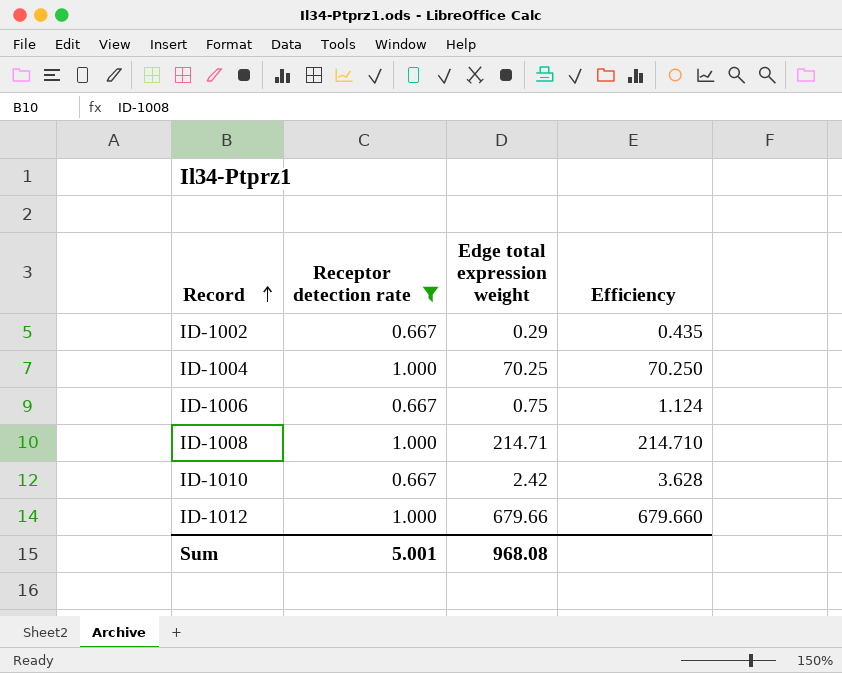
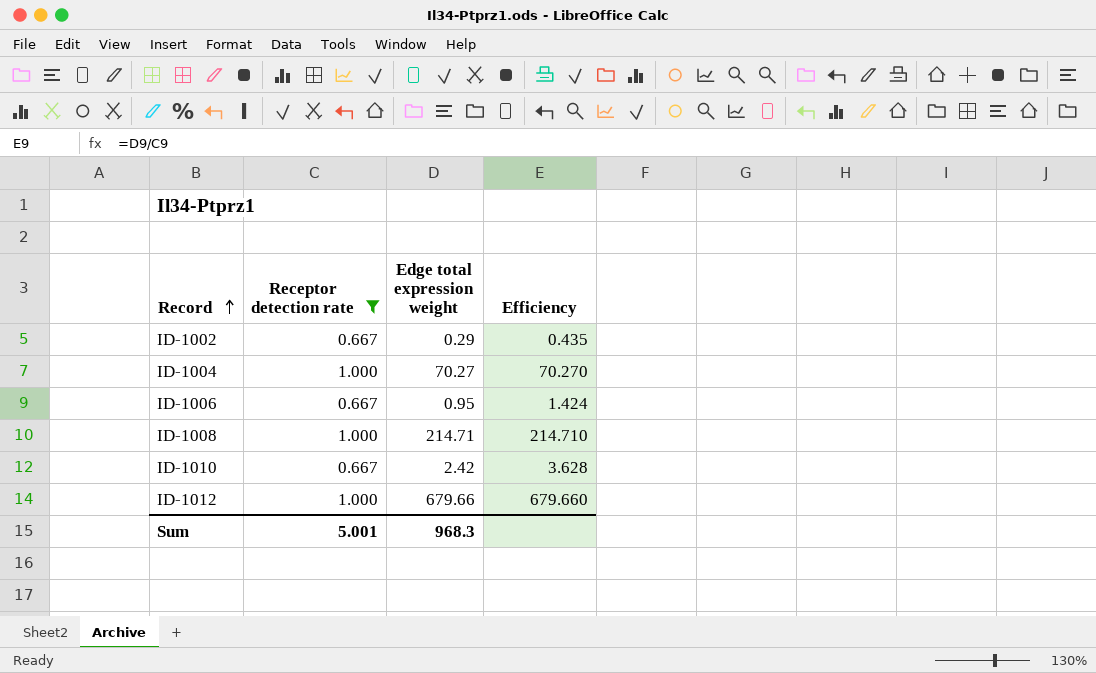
ID-1004 | Edge total expression weight: 70.25 -> 70.27
ID-1004 | Efficiency: 70.250 -> 70.270
ID-1006 | Edge total expression weight: 0.75 -> 0.95
ID-1006 | Efficiency: 1.124 -> 1.424
Sum | Edge total expression weight: 968.08 -> 968.3

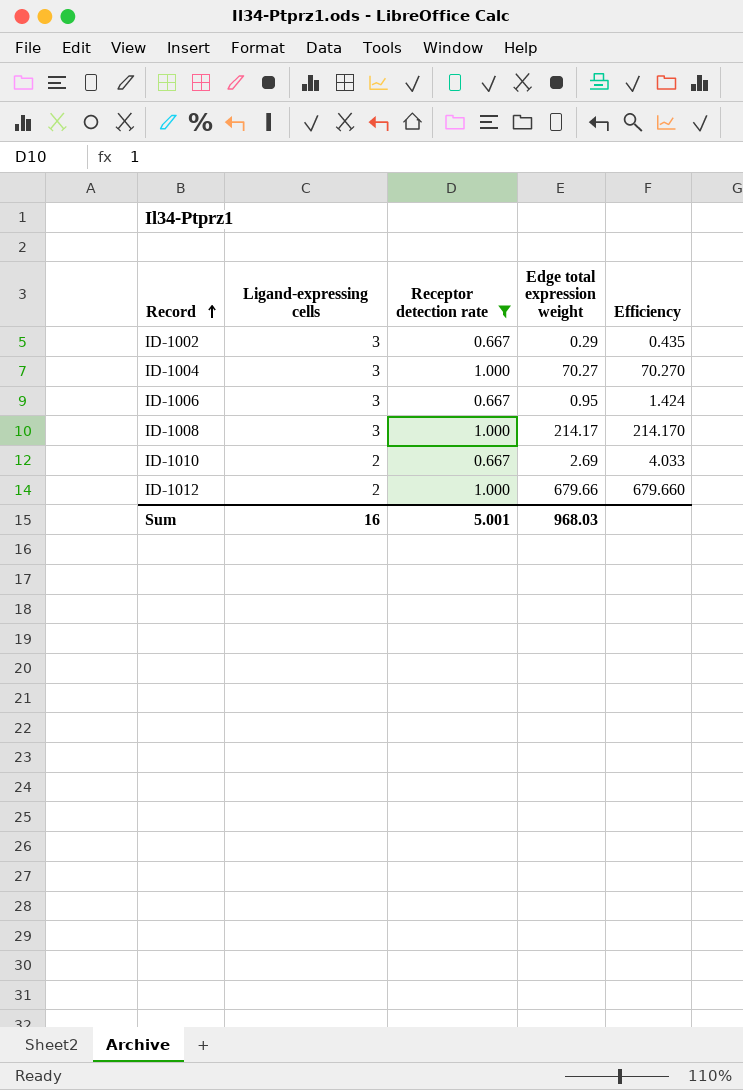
column Ligand-expressing cells | position: none -> 2
ID-1008 | Edge total expression weight: 214.71 -> 214.17
ID-1008 | Efficiency: 214.710 -> 214.170
ID-1010 | Edge total expression weight: 2.42 -> 2.69
ID-1010 | Efficiency: 3.628 -> 4.033
Sum | Edge total expression weight: 968.3 -> 968.03

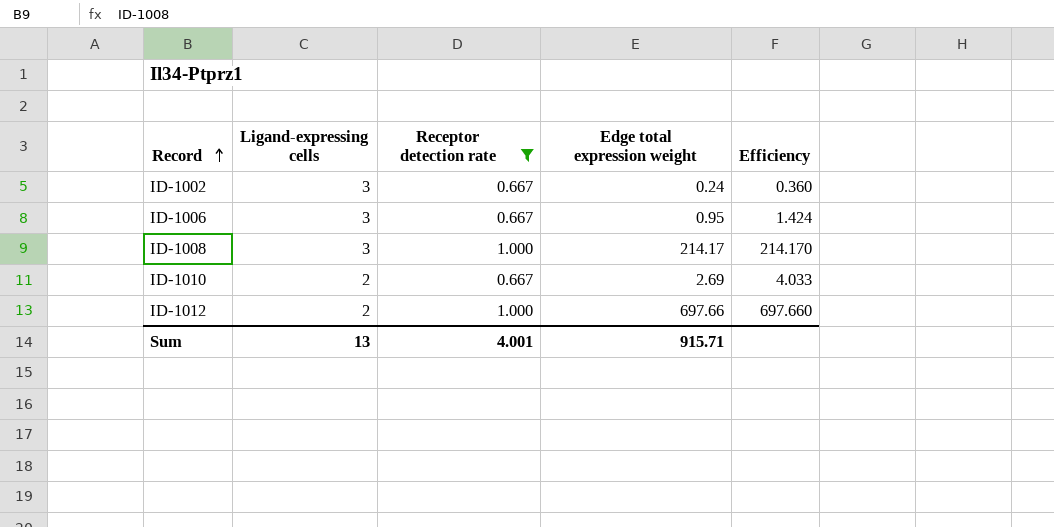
row ID-1004: 3 | 1.000 | 70.27 | 70.270 -> none
ID-1002 | Edge total expression weight: 0.29 -> 0.24
ID-1002 | Efficiency: 0.435 -> 0.360
ID-1012 | Edge total expression weight: 679.66 -> 697.66
ID-1012 | Efficiency: 679.660 -> 697.660
Sum | Ligand-expressing cells: 16 -> 13
Sum | Receptor detection rate: 5.001 -> 4.001
Sum | Edge total expression weight: 968.03 -> 915.71

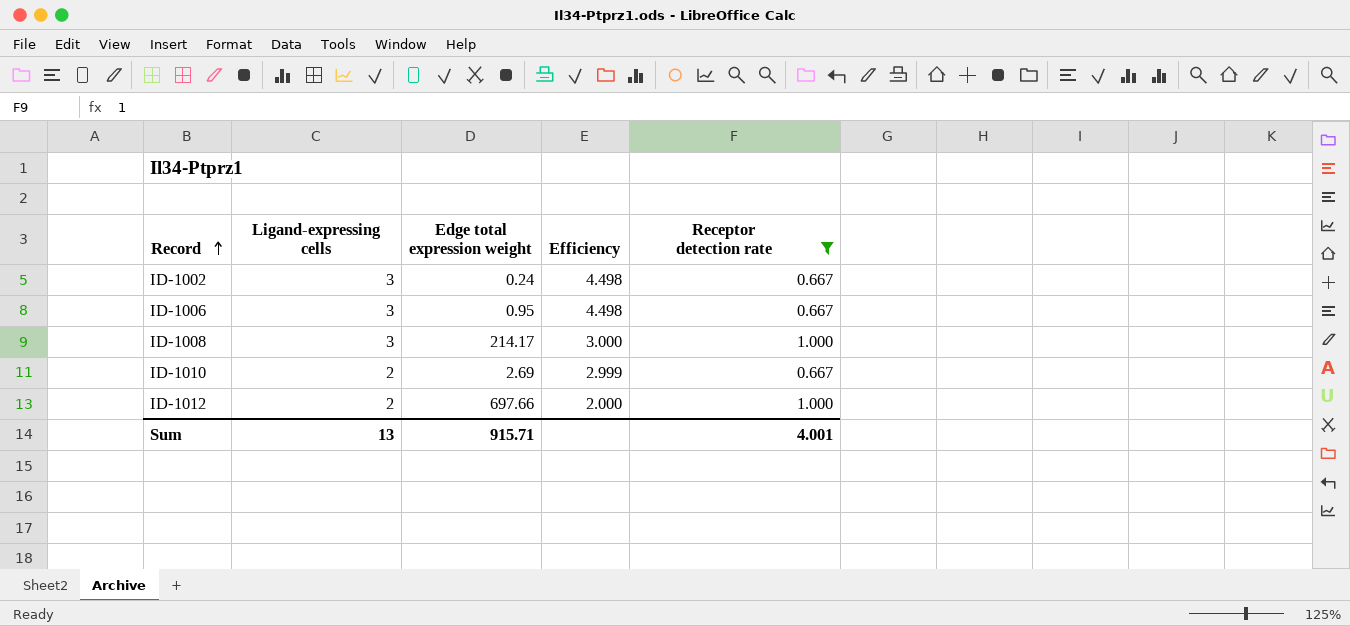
column Efficiency | formula: [Edge total expression weight] / [Receptor detection rate] -> [Ligand-expressing cells] / [Receptor detection rate]
column Receptor detection rate | position: 3 -> 5

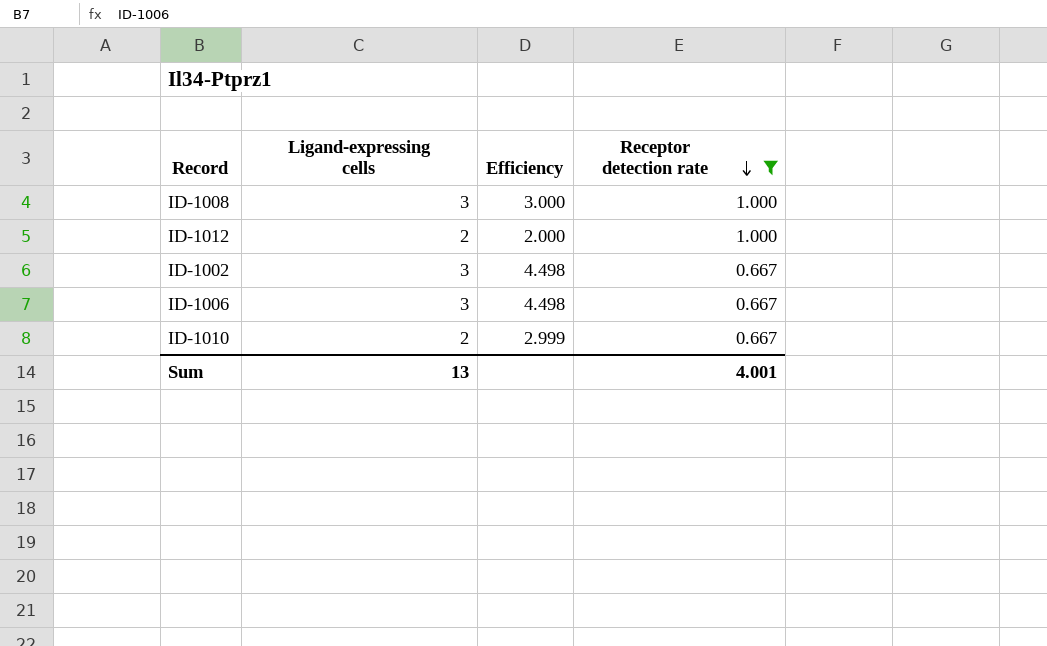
row order: Record ascending -> Receptor detection rate descending
column Edge total expression weight | position: 3 -> none

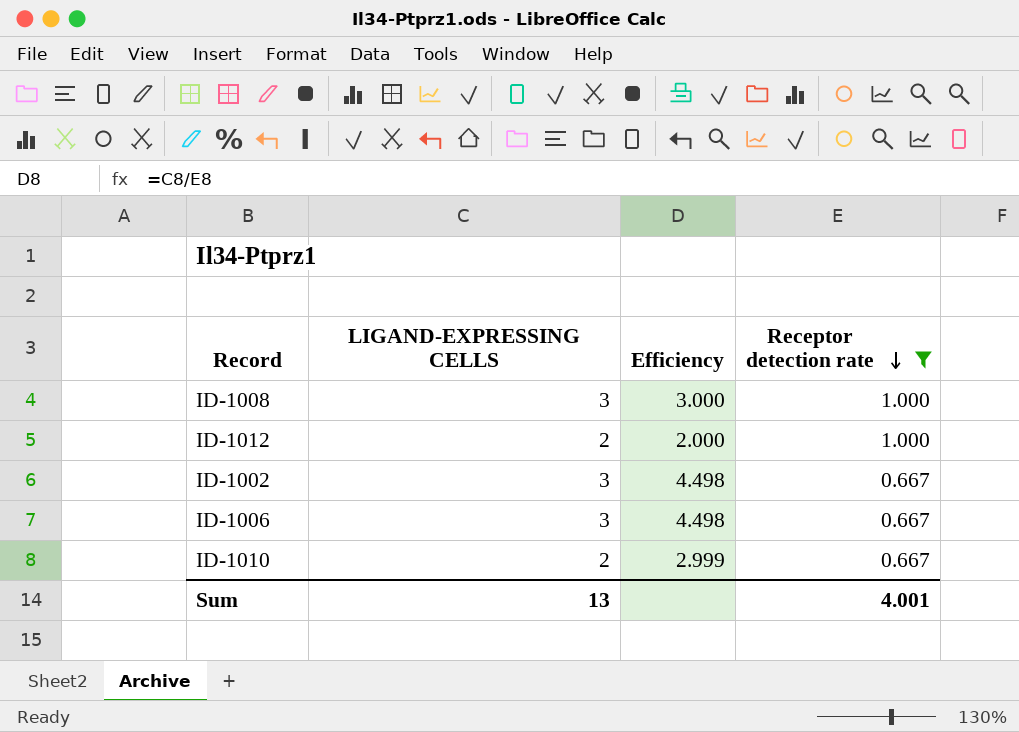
column name: Ligand-expressing cells -> LIGAND-EXPRESSING CELLS

